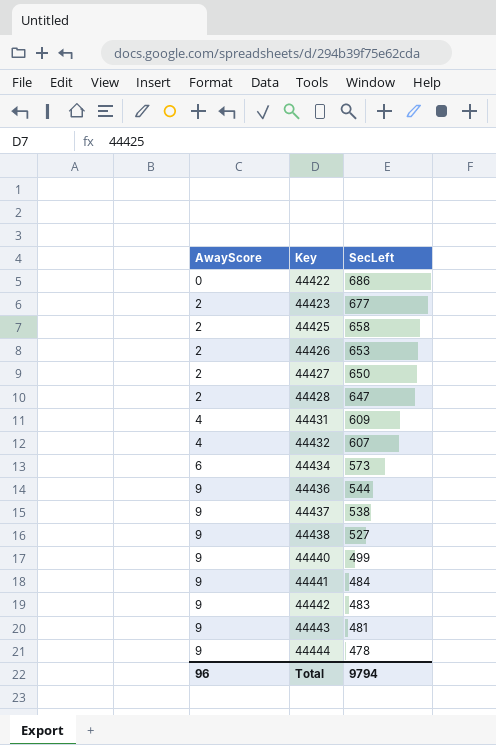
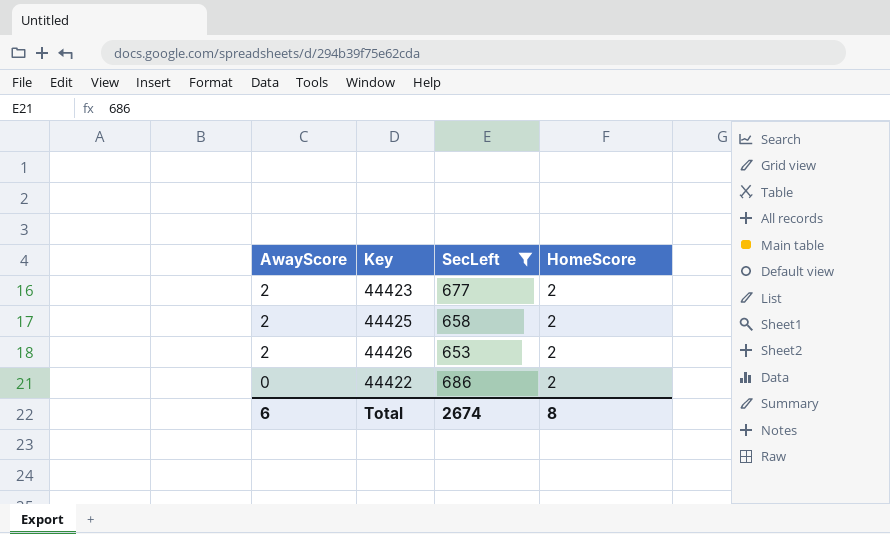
filter: none -> SecLeft >= 653
row order: AwayScore ascending -> AwayScore descending
column HomeScore | position: none -> 4
Total | AwayScore: 96 -> 6
Total | SecLeft: 9794 -> 2674

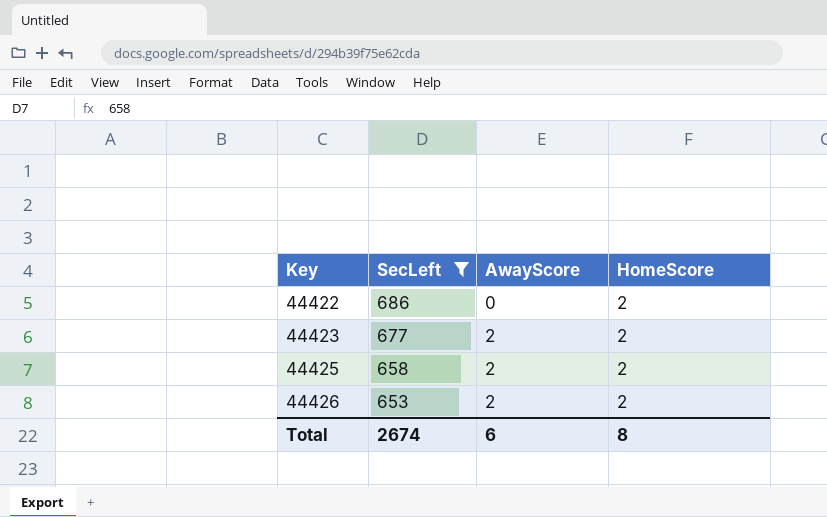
row order: AwayScore descending -> Key ascending
column AwayScore | position: 1 -> 3

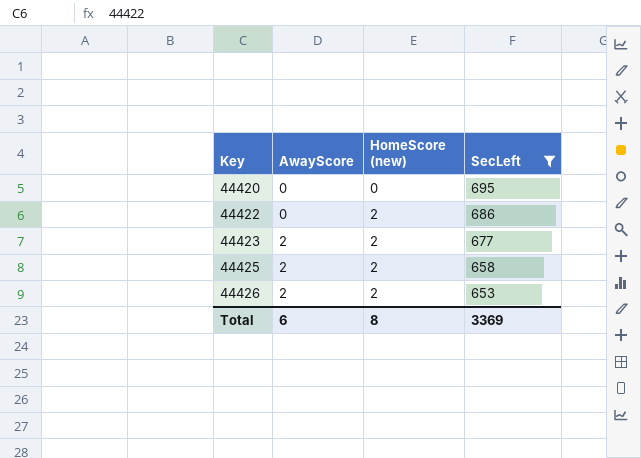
column name: HomeScore -> HomeScore (new)
column SecLeft | position: 2 -> 4
row 44420: none -> 0 | 0 | 695
Total | SecLeft: 2674 -> 3369

